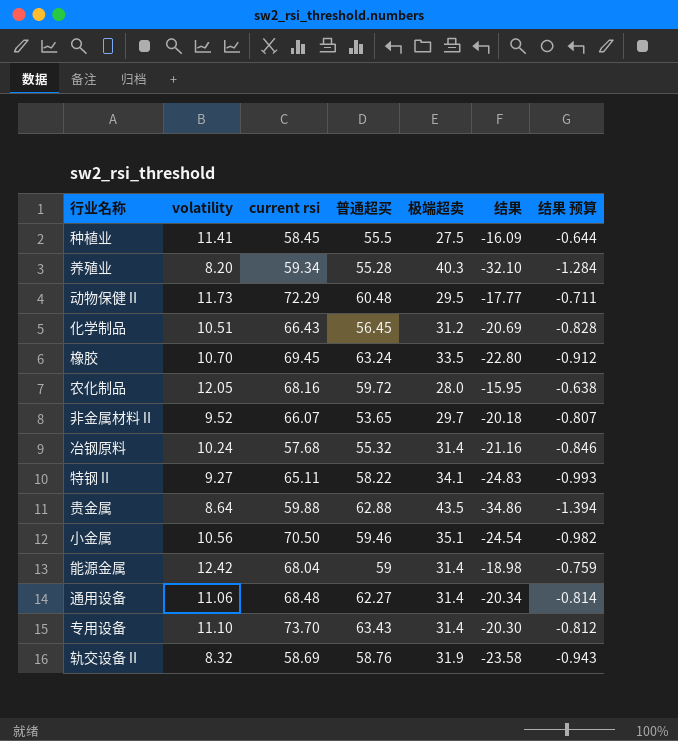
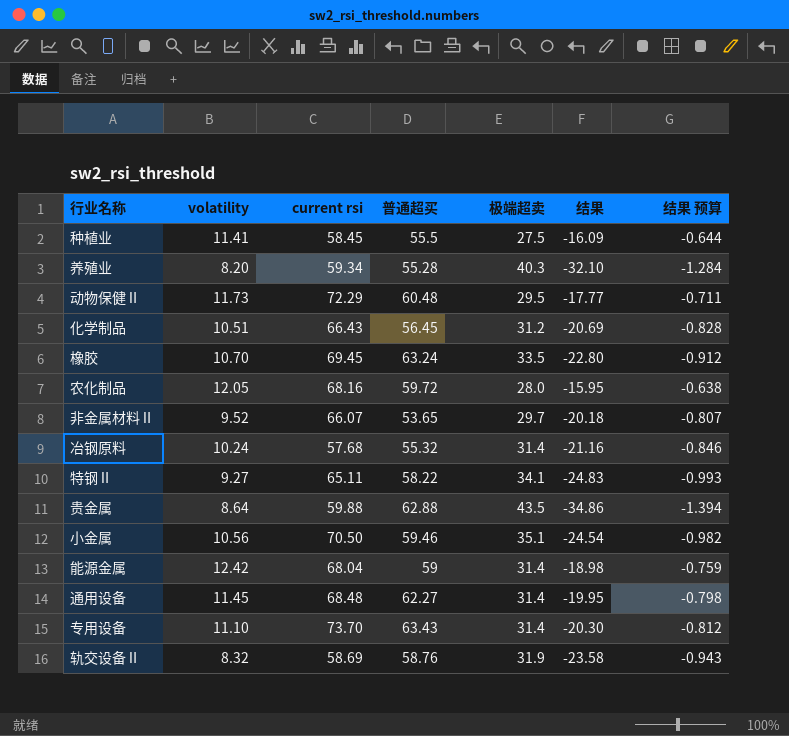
通用设备 | volatility: 11.06 -> 11.45
通用设备 | 结果: -20.34 -> -19.95
通用设备 | 结果 预算: -0.814 -> -0.798

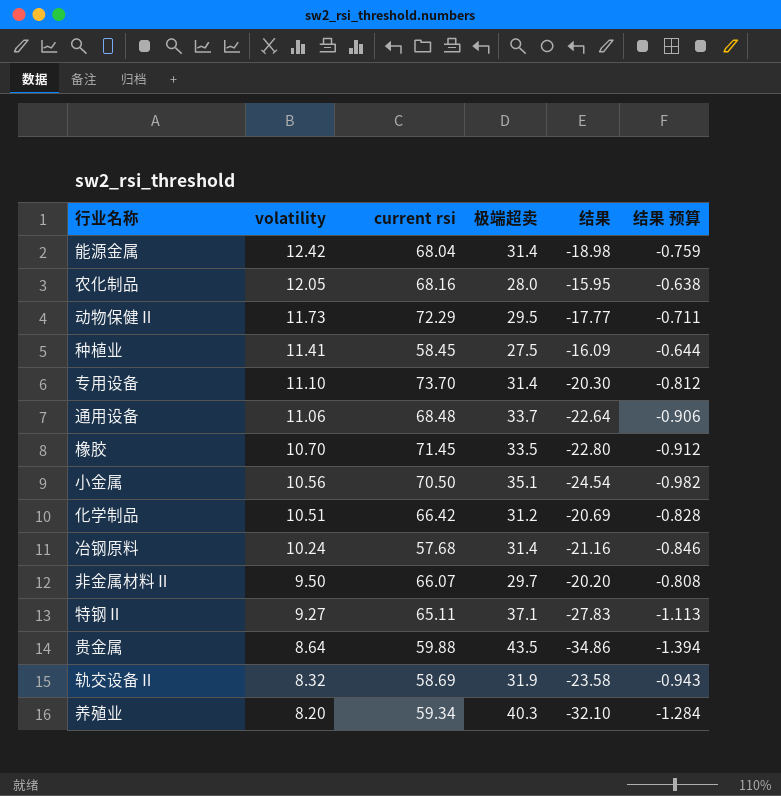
row order: none -> volatility descending
column 普通超买 | position: 4 -> none
通用设备 | volatility: 11.45 -> 11.06
通用设备 | 极端超卖: 31.4 -> 33.7
通用设备 | 结果: -19.95 -> -22.64
通用设备 | 结果 预算: -0.798 -> -0.906
橡胶 | current rsi: 69.45 -> 71.45
化学制品 | current rsi: 66.43 -> 66.42
非金属材料Ⅱ | volatility: 9.52 -> 9.50
非金属材料Ⅱ | 结果: -20.18 -> -20.20
非金属材料Ⅱ | 结果 预算: -0.807 -> -0.808
特钢Ⅱ | 极端超卖: 34.1 -> 37.1
特钢Ⅱ | 结果: -24.83 -> -27.83
特钢Ⅱ | 结果 预算: -0.993 -> -1.113

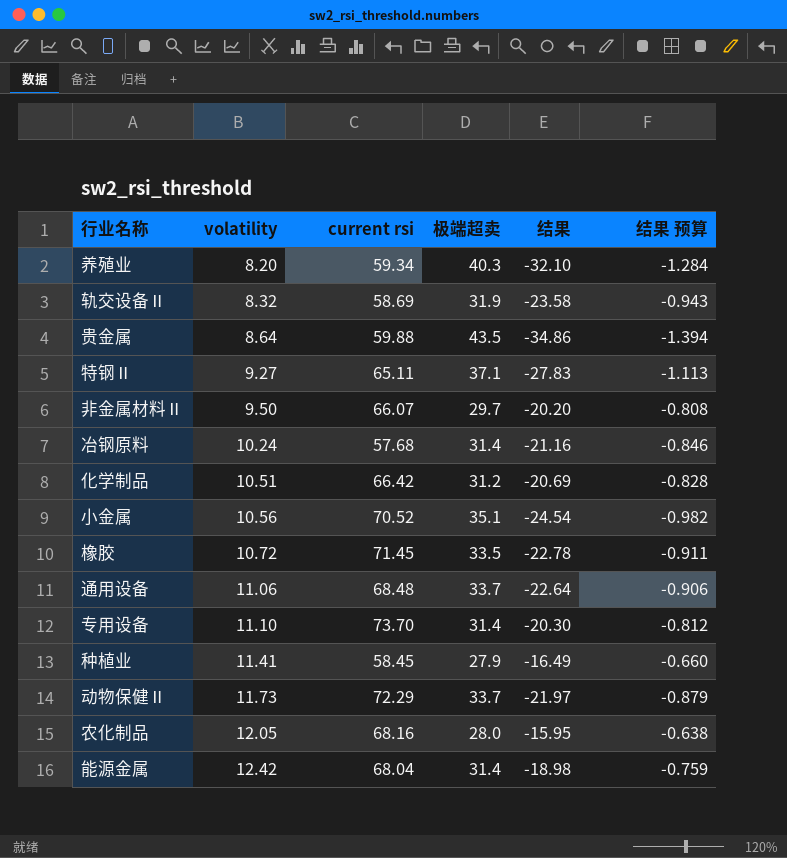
row order: volatility descending -> volatility ascending
小金属 | current rsi: 70.50 -> 70.52
橡胶 | volatility: 10.70 -> 10.72
橡胶 | 结果: -22.80 -> -22.78
橡胶 | 结果 预算: -0.912 -> -0.911
种植业 | 极端超卖: 27.5 -> 27.9
种植业 | 结果: -16.09 -> -16.49
种植业 | 结果 预算: -0.644 -> -0.660
动物保健Ⅱ | 极端超卖: 29.5 -> 33.7
动物保健Ⅱ | 结果: -17.77 -> -21.97
动物保健Ⅱ | 结果 预算: -0.711 -> -0.879

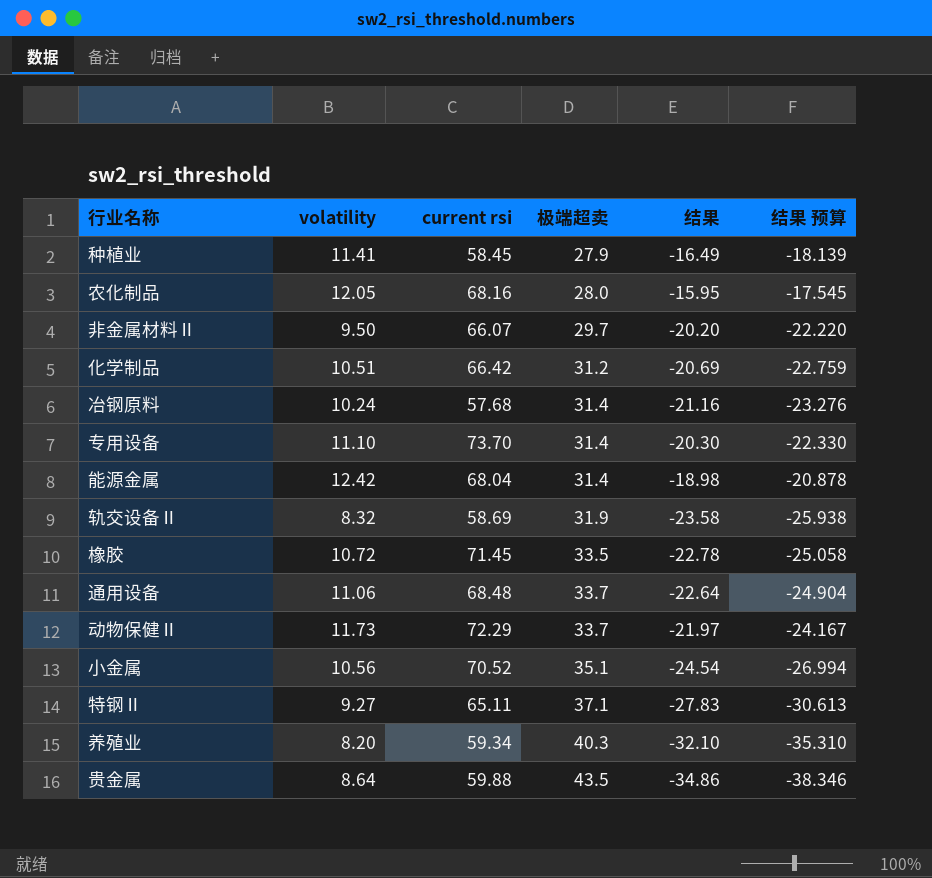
row order: volatility ascending -> 极端超卖 ascending
column 结果 预算 | formula: [结果] * 0.04 -> [结果] * 1.1

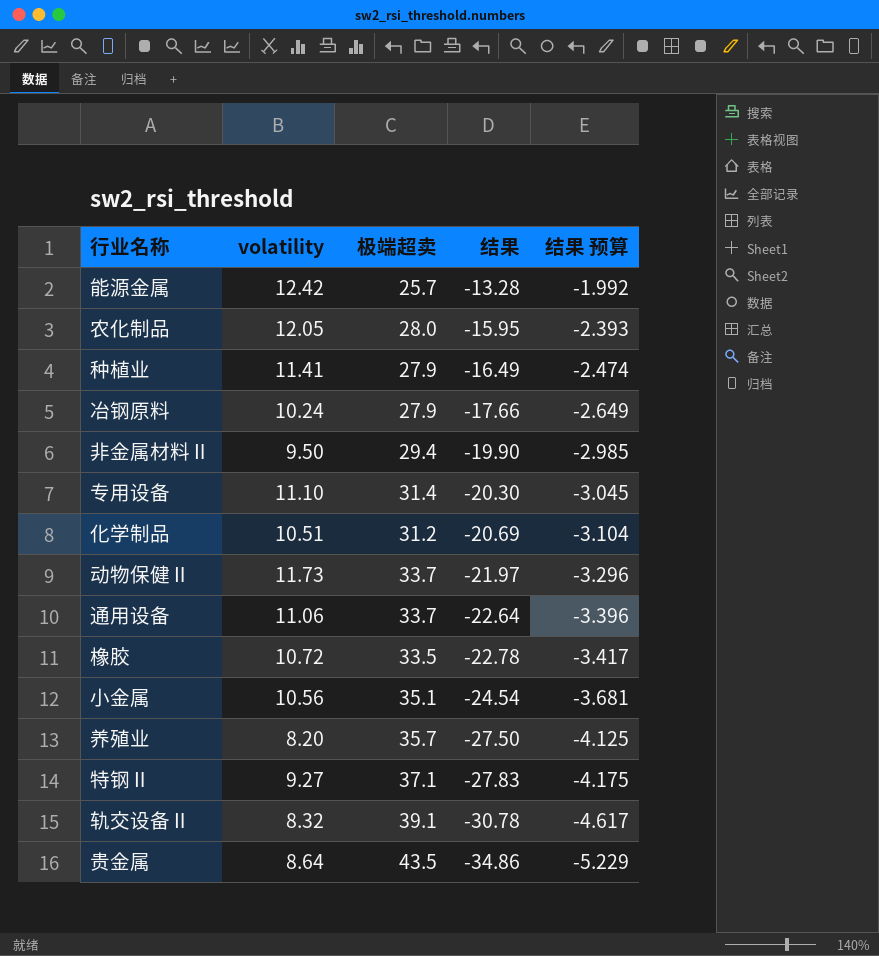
row order: 极端超卖 ascending -> 结果 descending
column current rsi | position: 3 -> none
column 结果 预算 | formula: [结果] * 1.1 -> [结果] * 0.15
能源金属 | 极端超卖: 31.4 -> 25.7
能源金属 | 结果: -18.98 -> -13.28
冶钢原料 | 极端超卖: 31.4 -> 27.9
冶钢原料 | 结果: -21.16 -> -17.66
非金属材料Ⅱ | 极端超卖: 29.7 -> 29.4
非金属材料Ⅱ | 结果: -20.20 -> -19.90
养殖业 | 极端超卖: 40.3 -> 35.7
养殖业 | 结果: -32.10 -> -27.50
轨交设备Ⅱ | 极端超卖: 31.9 -> 39.1
轨交设备Ⅱ | 结果: -23.58 -> -30.78

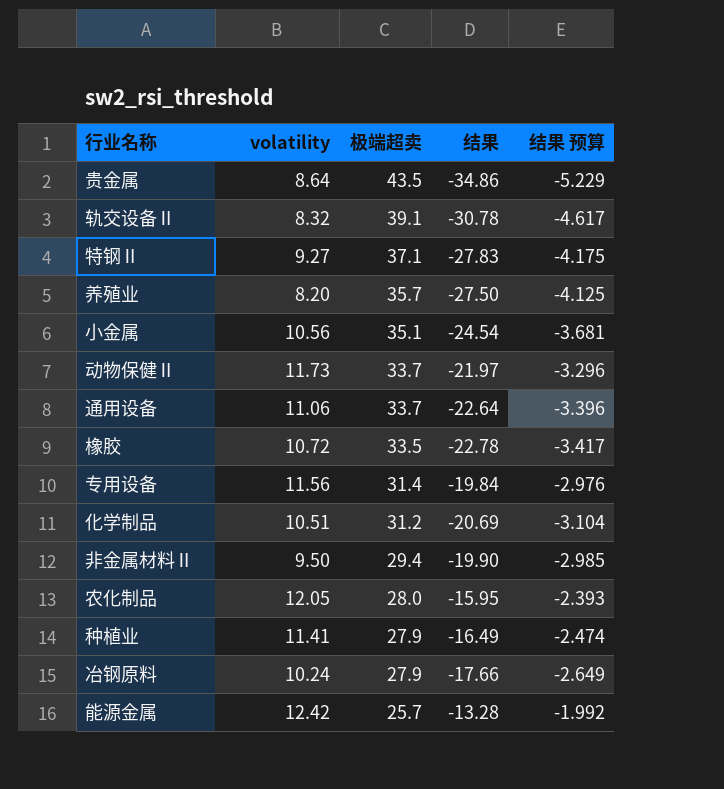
row order: 结果 descending -> 极端超卖 descending
专用设备 | volatility: 11.10 -> 11.56
专用设备 | 结果: -20.30 -> -19.84
专用设备 | 结果 预算: -3.045 -> -2.976

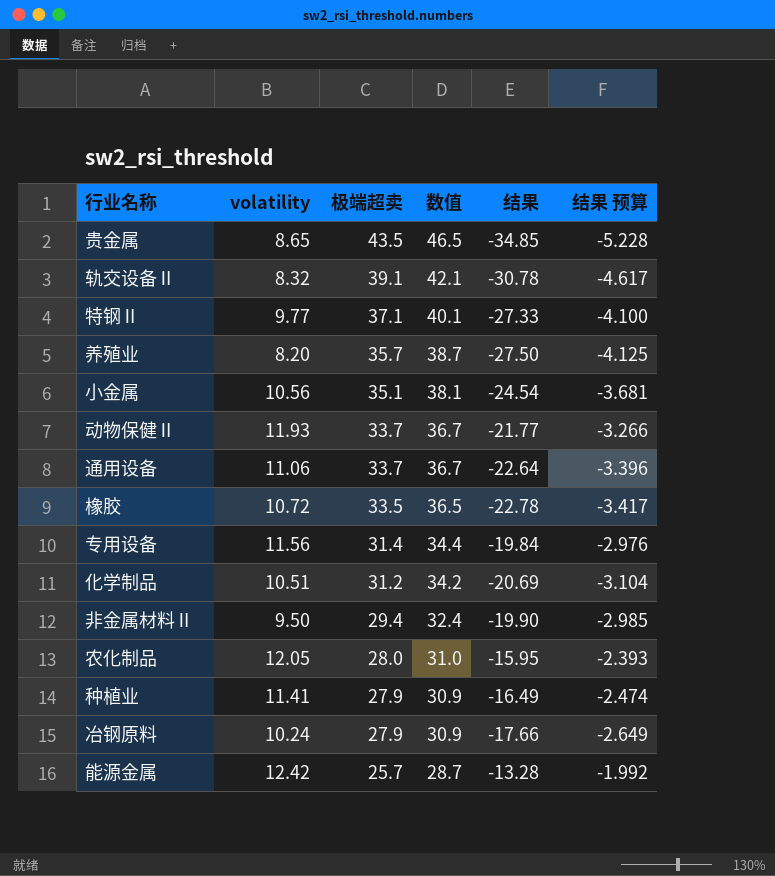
column 数值 | formula: none -> [极端超卖] + 3
贵金属 | volatility: 8.64 -> 8.65
贵金属 | 结果: -34.86 -> -34.85
贵金属 | 结果 预算: -5.229 -> -5.228
特钢Ⅱ | volatility: 9.27 -> 9.77
特钢Ⅱ | 结果: -27.83 -> -27.33
特钢Ⅱ | 结果 预算: -4.175 -> -4.100
动物保健Ⅱ | volatility: 11.73 -> 11.93
动物保健Ⅱ | 结果: -21.97 -> -21.77
动物保健Ⅱ | 结果 预算: -3.296 -> -3.266

